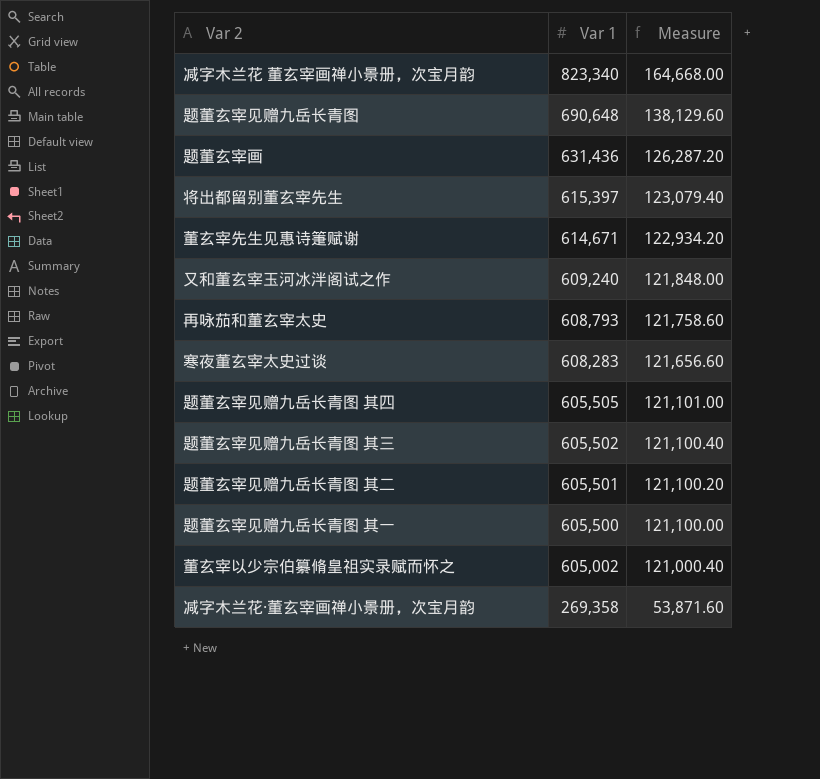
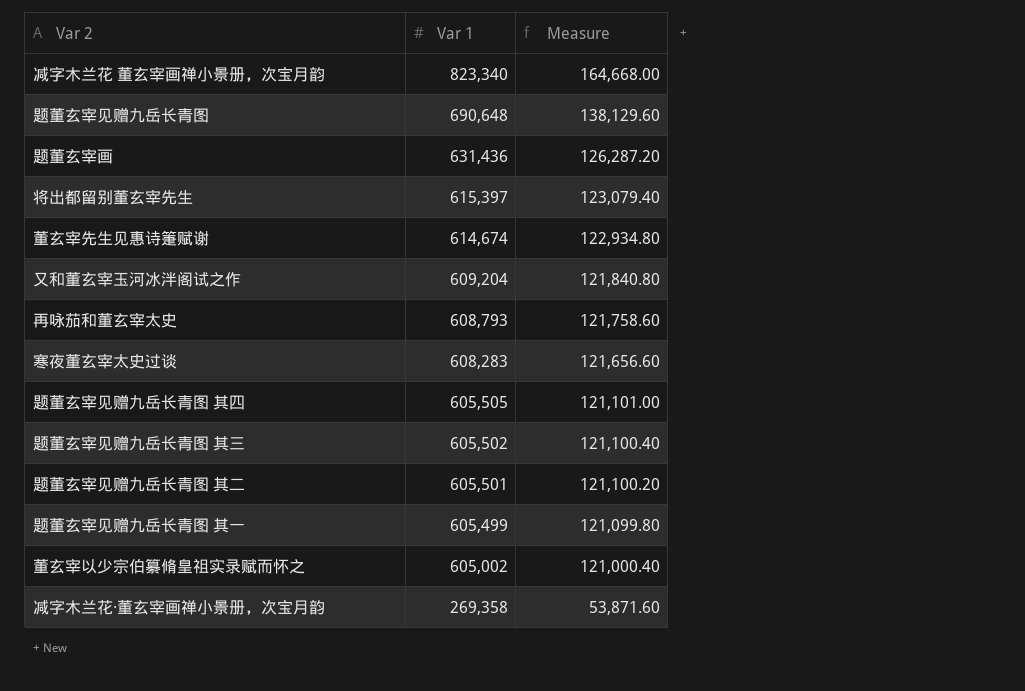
董玄宰先生见惠诗箑赋谢 | Var 1: 614,671 -> 614,674
董玄宰先生见惠诗箑赋谢 | Measure: 122,934.20 -> 122,934.80
又和董玄宰玉河冰泮阁试之作 | Var 1: 609,240 -> 609,204
又和董玄宰玉河冰泮阁试之作 | Measure: 121,848.00 -> 121,840.80
题董玄宰见赠九岳长青图 其一 | Var 1: 605,500 -> 605,499
题董玄宰见赠九岳长青图 其一 | Measure: 121,100.00 -> 121,099.80

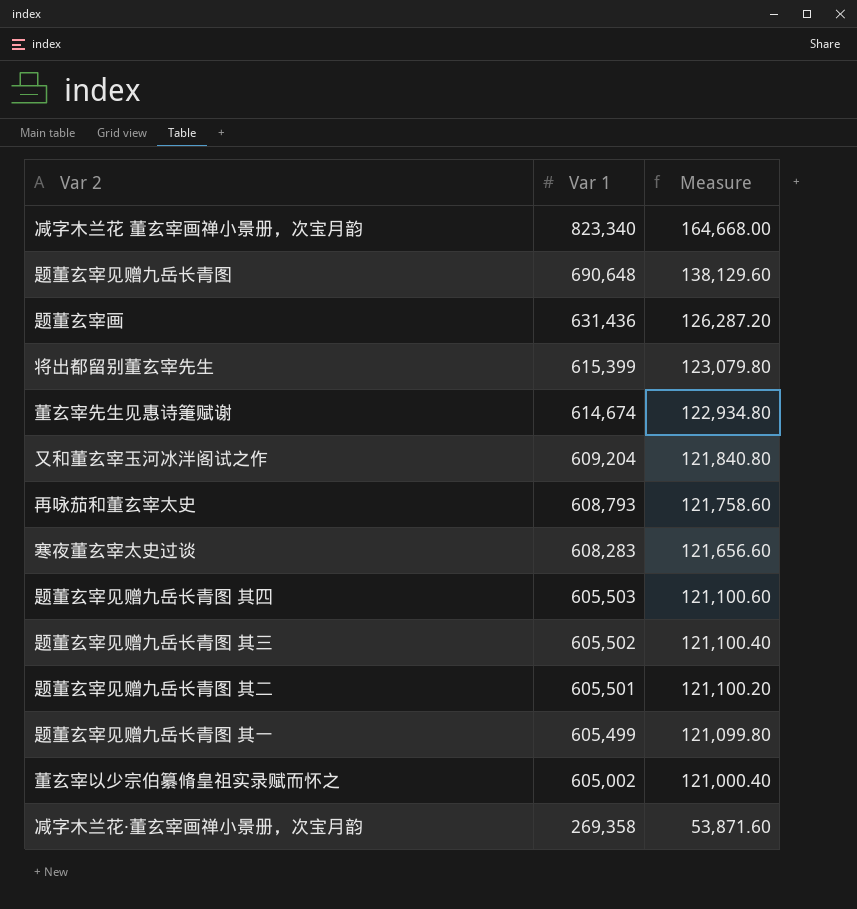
将出都留别董玄宰先生 | Var 1: 615,397 -> 615,399
将出都留别董玄宰先生 | Measure: 123,079.40 -> 123,079.80
题董玄宰见赠九岳长青图 其四 | Var 1: 605,505 -> 605,503
题董玄宰见赠九岳长青图 其四 | Measure: 121,101.00 -> 121,100.60

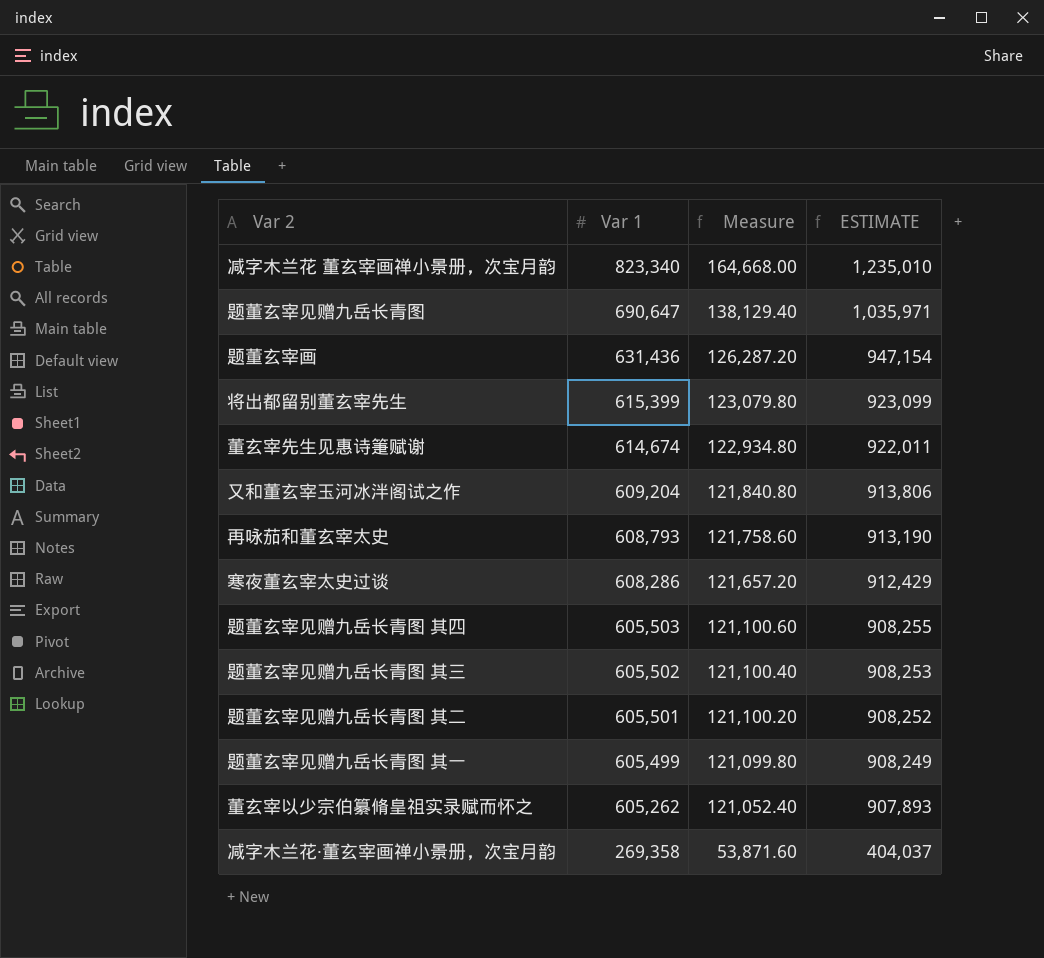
column ESTIMATE | formula: none -> [Var 1] * 1.5
题董玄宰见赠九岳长青图 | Var 1: 690,648 -> 690,647
题董玄宰见赠九岳长青图 | Measure: 138,129.60 -> 138,129.40
寒夜董玄宰太史过谈 | Var 1: 608,283 -> 608,286
寒夜董玄宰太史过谈 | Measure: 121,656.60 -> 121,657.20
董玄宰以少宗伯纂脩皇祖实录赋而怀之 | Var 1: 605,002 -> 605,262
董玄宰以少宗伯纂脩皇祖实录赋而怀之 | Measure: 121,000.40 -> 121,052.40

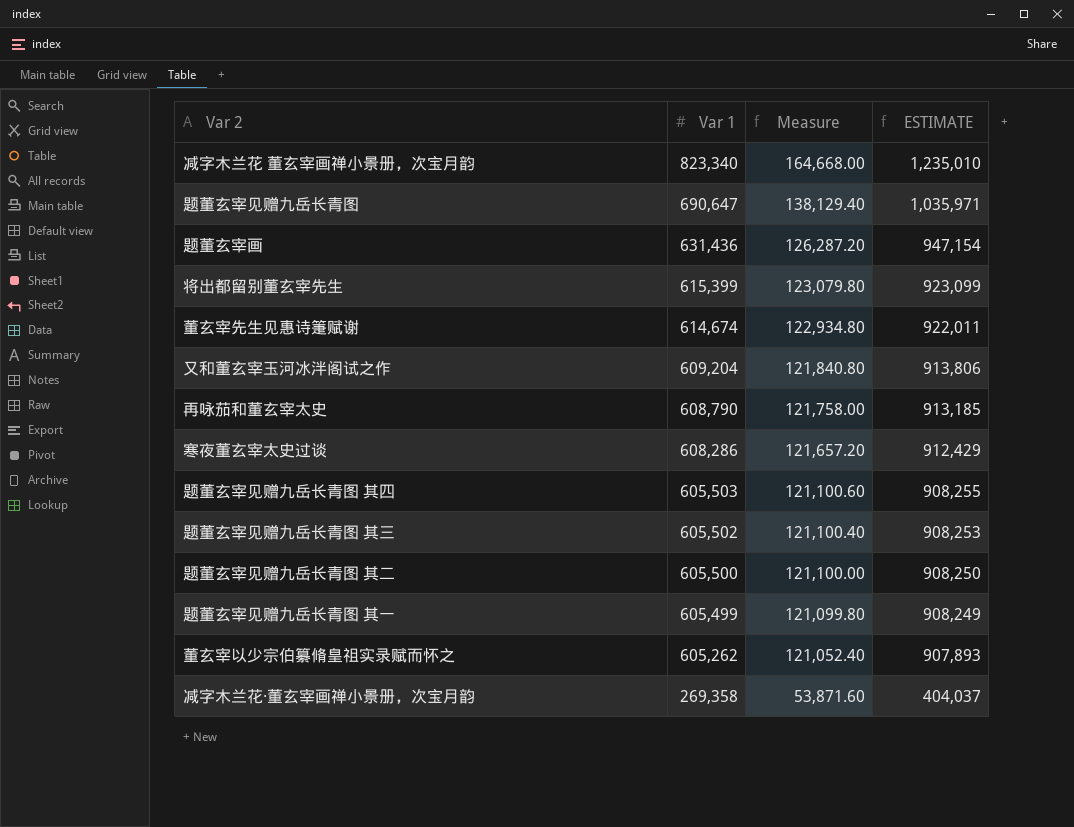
再咏茄和董玄宰太史 | Var 1: 608,793 -> 608,790
再咏茄和董玄宰太史 | Measure: 121,758.60 -> 121,758.00
再咏茄和董玄宰太史 | ESTIMATE: 913,190 -> 913,185
题董玄宰见赠九岳长青图 其二 | Var 1: 605,501 -> 605,500
题董玄宰见赠九岳长青图 其二 | Measure: 121,100.20 -> 121,100.00
题董玄宰见赠九岳长青图 其二 | ESTIMATE: 908,252 -> 908,250

